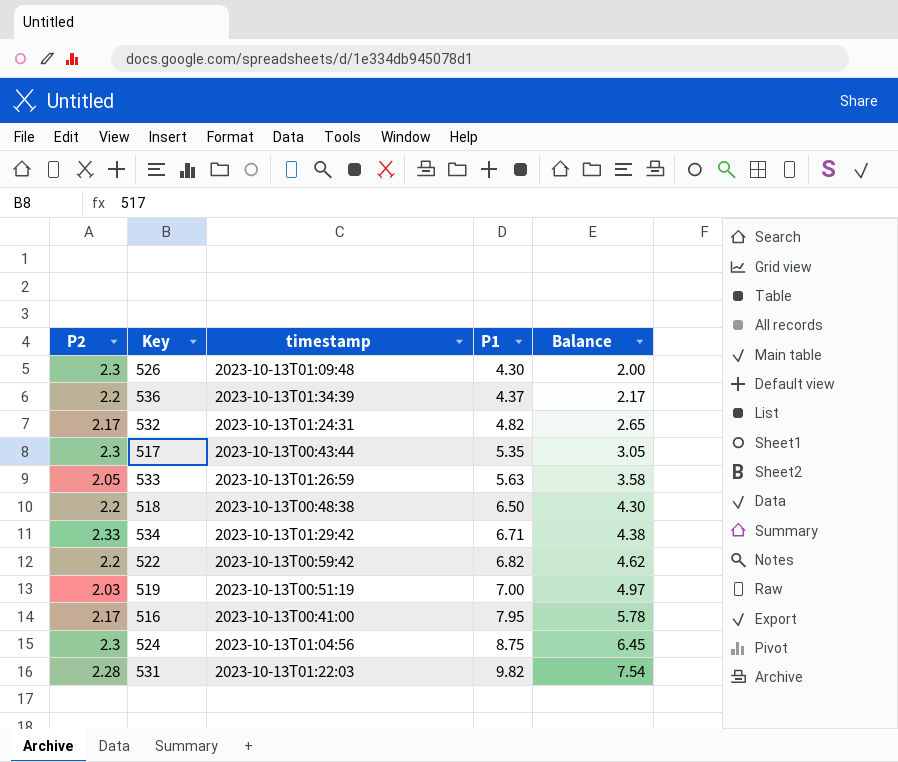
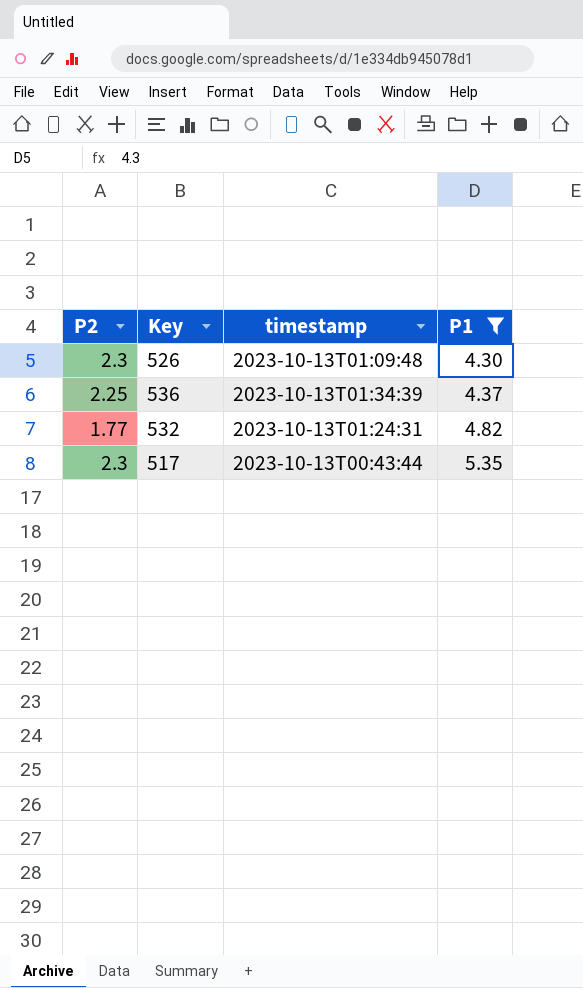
filter: none -> P1 <= 5.35
column Balance | formula: [P1] - [P2] -> none
536 | P2: 2.2 -> 2.25
532 | P2: 2.17 -> 1.77

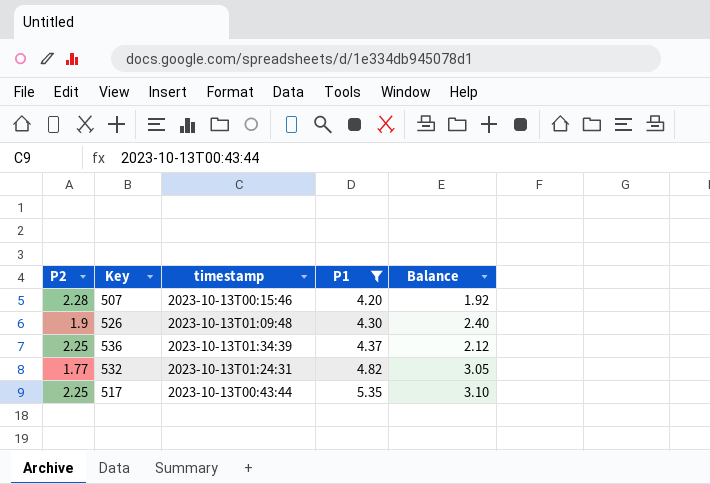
column Balance | formula: none -> [P1] - [P2]
row 507: none -> 2.28 | 2023-10-13T00:15:46 | 4.20 | 1.92
526 | P2: 2.3 -> 1.9
517 | P2: 2.3 -> 2.25

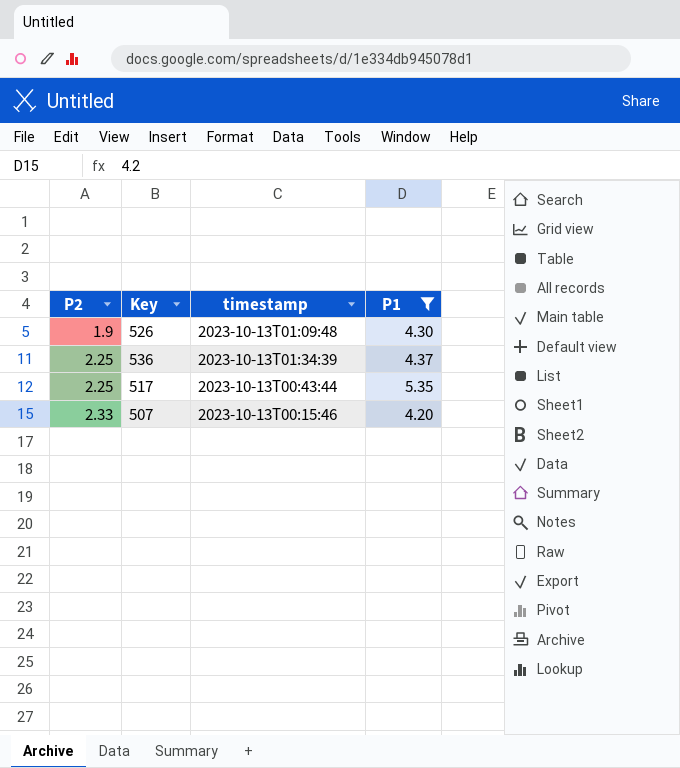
row order: P1 ascending -> P2 ascending
column Balance | formula: [P1] - [P2] -> none
row 532: 1.77 | 2023-10-13T01:24:31 | 4.82 | 3.05 -> none
507 | P2: 2.28 -> 2.33

